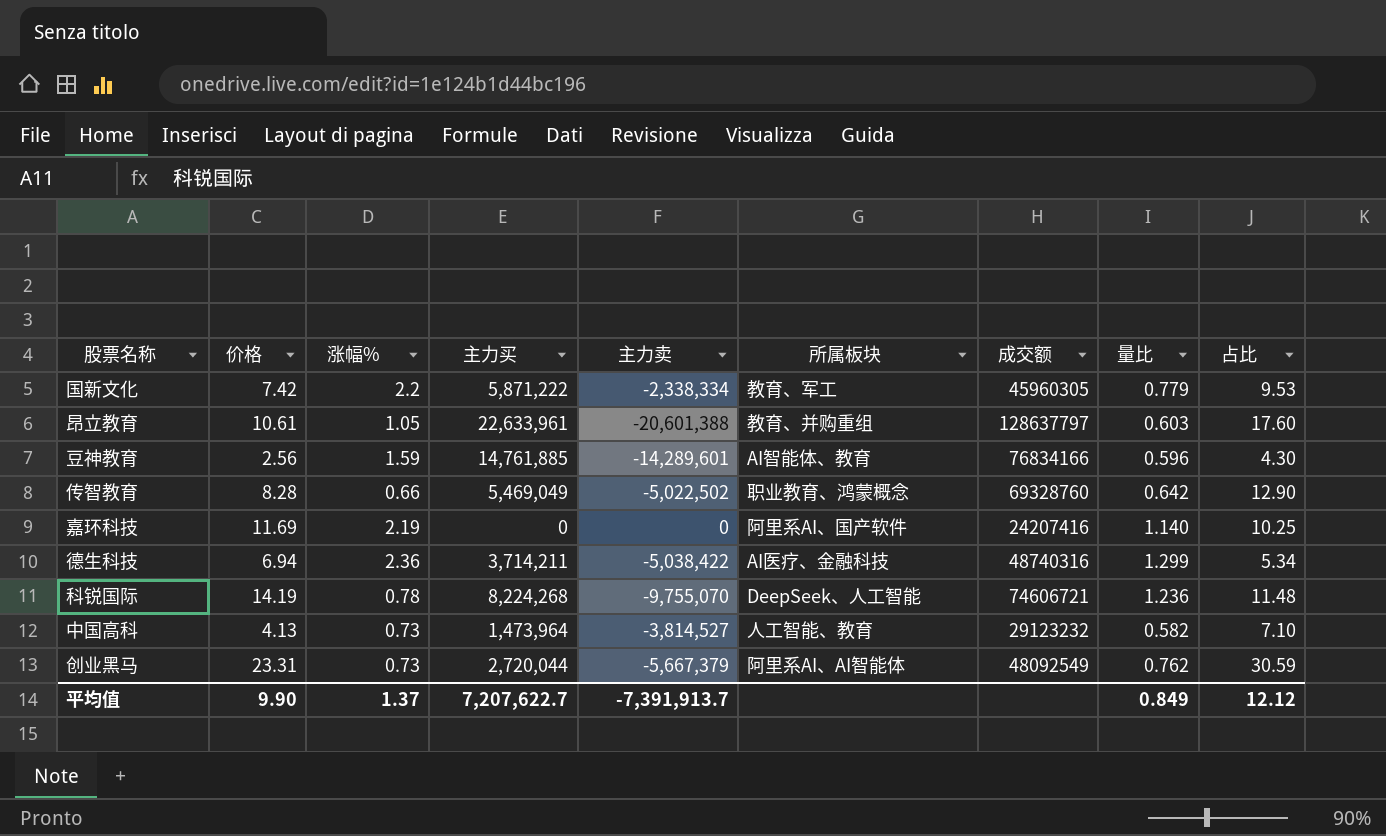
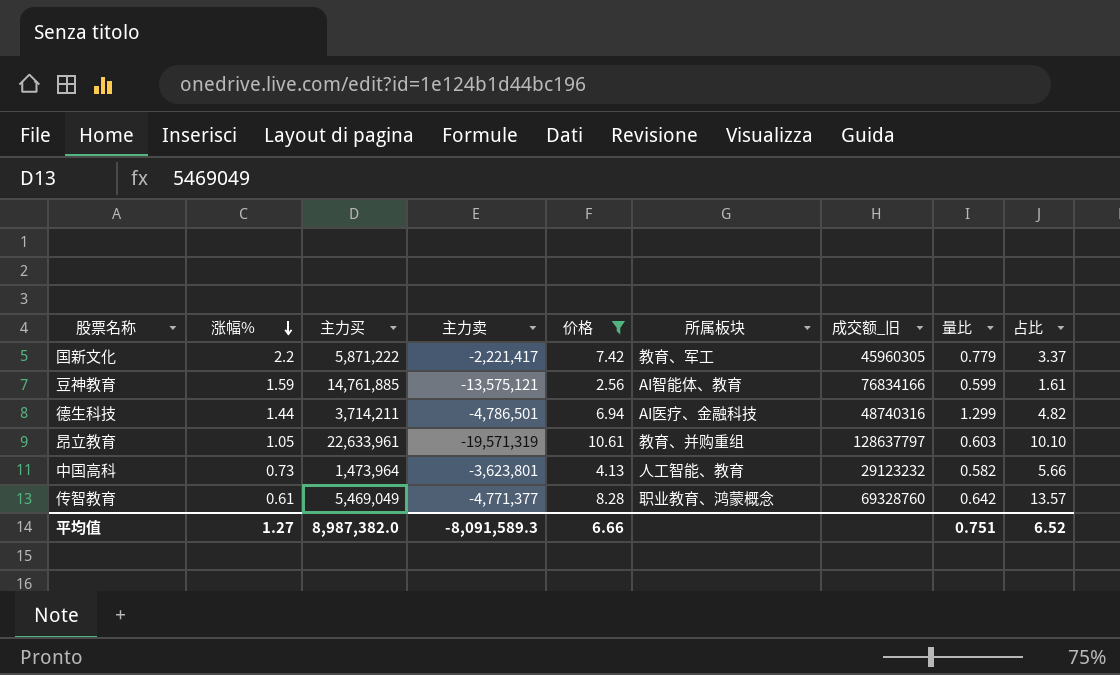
filter: none -> 价格 <= 10.61
row order: none -> 涨幅% descending
column 价格 | position: 2 -> 5
column name: 成交额 -> 成交额_旧
column 占比 | formula: [价格] / [量比] -> [价格] / [涨幅%]
国新文化 | 主力卖: -2,338,334 -> -2,221,417
豆神教育 | 主力卖: -14,289,601 -> -13,575,121
豆神教育 | 量比: 0.596 -> 0.599
德生科技 | 涨幅%: 2.36 -> 1.44
德生科技 | 主力卖: -5,038,422 -> -4,786,501
昂立教育 | 主力卖: -20,601,388 -> -19,571,319
中国高科 | 主力卖: -3,814,527 -> -3,623,801
传智教育 | 涨幅%: 0.66 -> 0.61
传智教育 | 主力卖: -5,022,502 -> -4,771,377
平均值 | 涨幅%: 1.37 -> 1.27
平均值 | 主力买: 7,207,622.7 -> 8,987,382.0
平均值 | 主力卖: -7,391,913.7 -> -8,091,589.3
平均值 | 价格: 9.90 -> 6.66
平均值 | 量比: 0.849 -> 0.751
平均值 | 占比: 12.12 -> 6.52

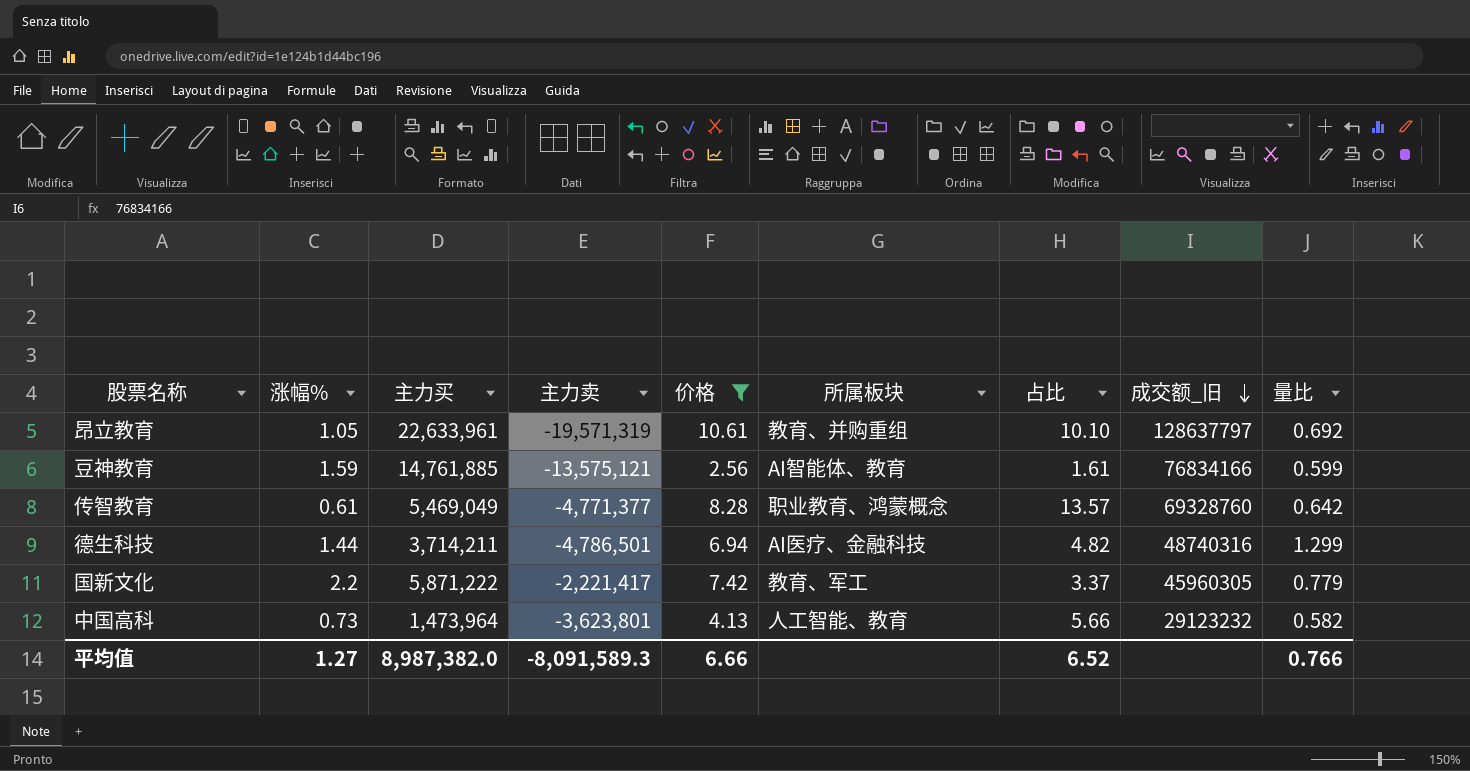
row order: 涨幅% descending -> 成交额_旧 descending
column 占比 | position: 9 -> 7
昂立教育 | 量比: 0.603 -> 0.692
平均值 | 量比: 0.751 -> 0.766

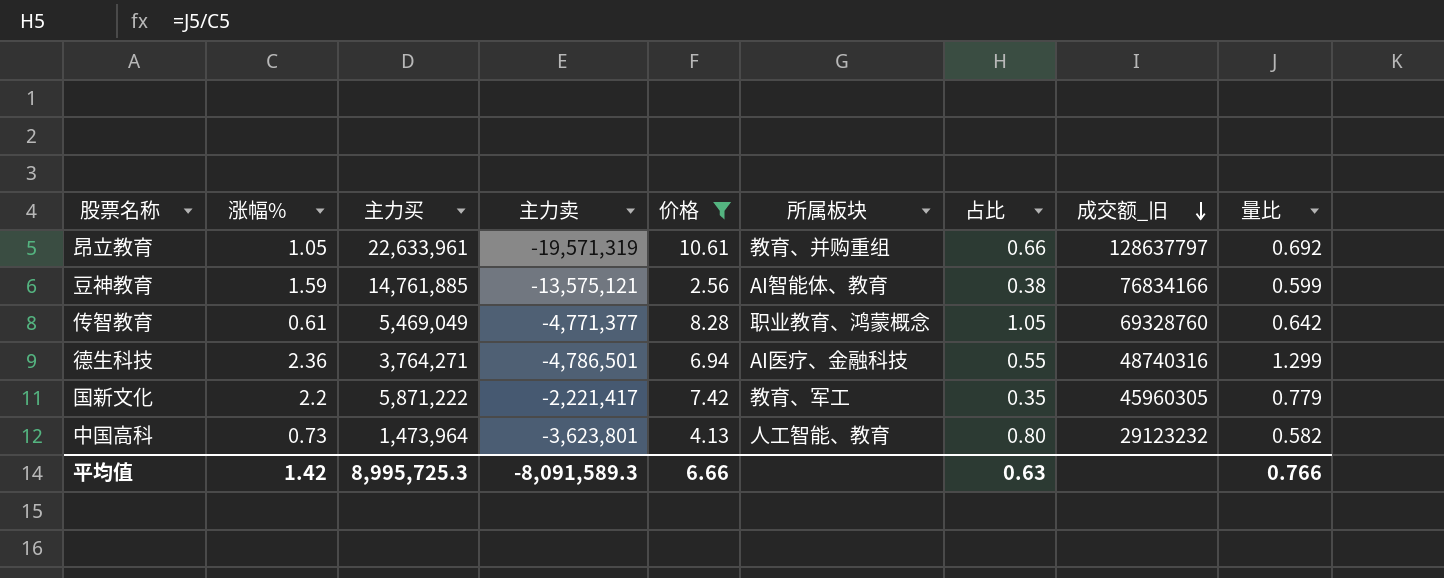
column 占比 | formula: [价格] / [涨幅%] -> [量比] / [涨幅%]
德生科技 | 涨幅%: 1.44 -> 2.36
德生科技 | 主力买: 3,714,211 -> 3,764,271
平均值 | 涨幅%: 1.27 -> 1.42
平均值 | 主力买: 8,987,382.0 -> 8,995,725.3
平均值 | 占比: 6.52 -> 0.63

